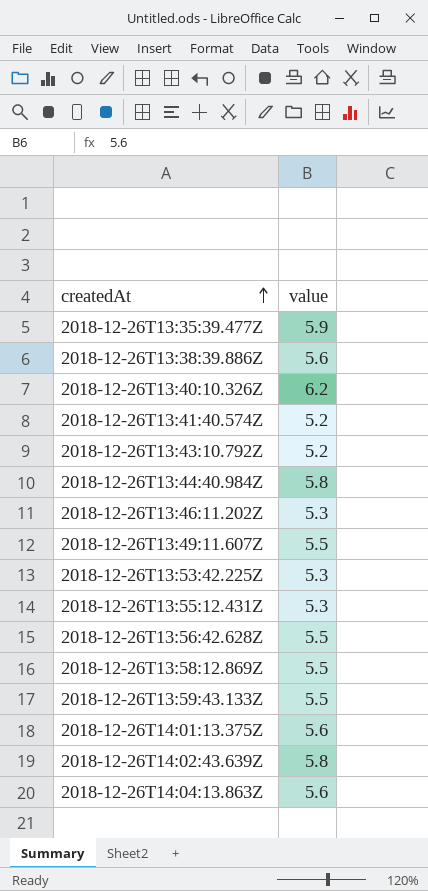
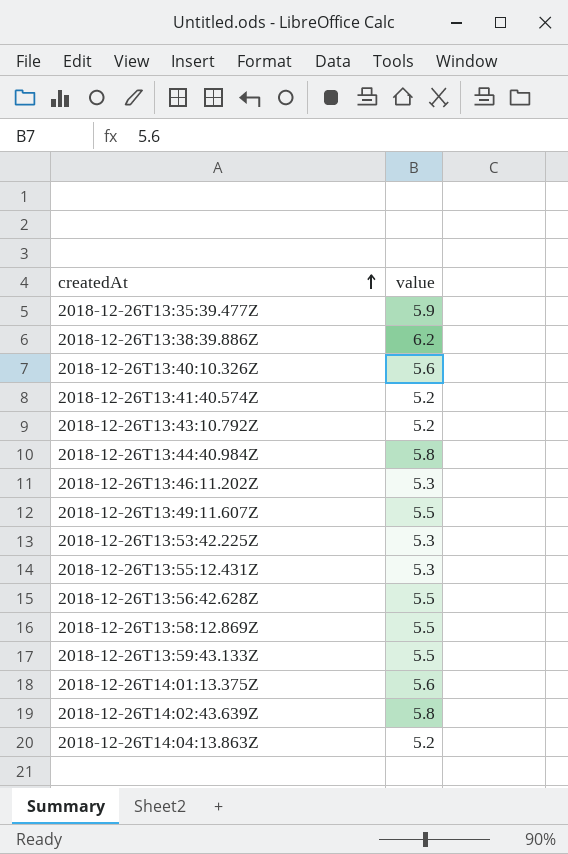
2018-12-26T13:38:39.886Z | value: 5.6 -> 6.2
2018-12-26T13:40:10.326Z | value: 6.2 -> 5.6
2018-12-26T14:04:13.863Z | value: 5.6 -> 5.2

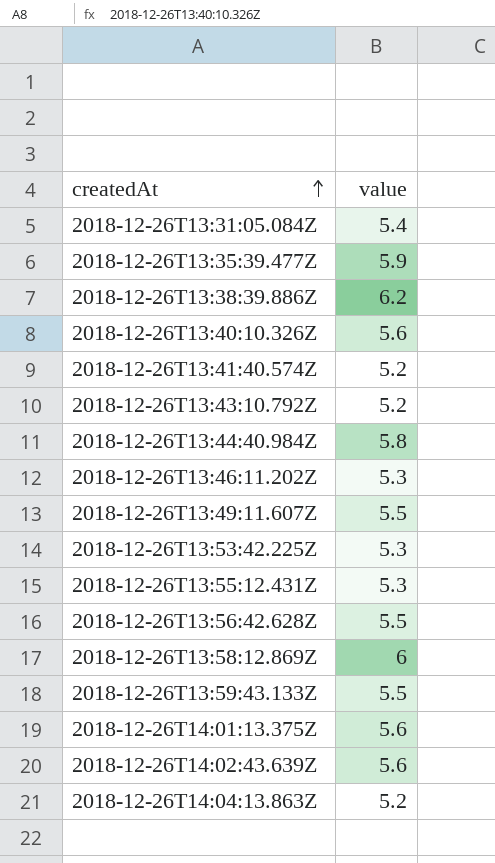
row 2018-12-26T13:31:05.084Z: none -> 5.4
2018-12-26T13:58:12.869Z | value: 5.5 -> 6
2018-12-26T14:02:43.639Z | value: 5.8 -> 5.6

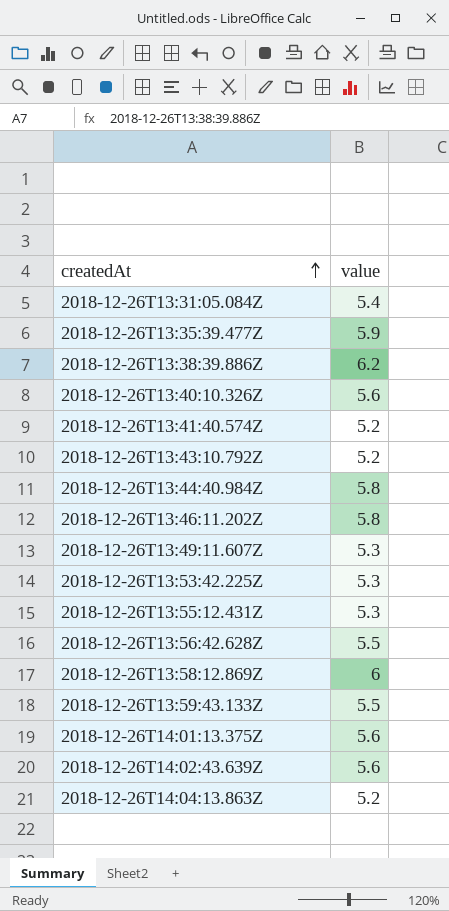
2018-12-26T13:46:11.202Z | value: 5.3 -> 5.8
2018-12-26T13:49:11.607Z | value: 5.5 -> 5.3

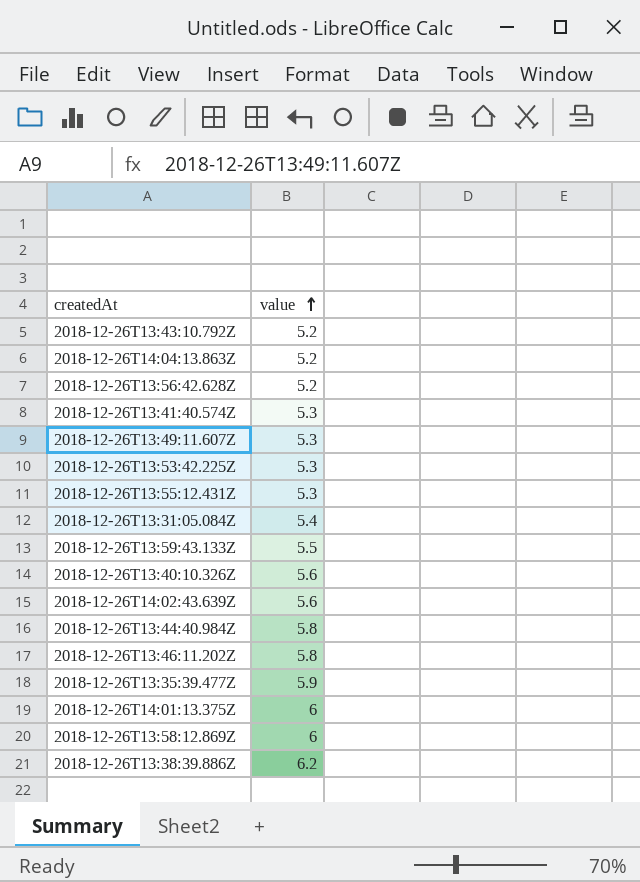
row order: createdAt ascending -> value ascending
2018-12-26T13:56:42.628Z | value: 5.5 -> 5.2
2018-12-26T13:41:40.574Z | value: 5.2 -> 5.3
2018-12-26T14:01:13.375Z | value: 5.6 -> 6

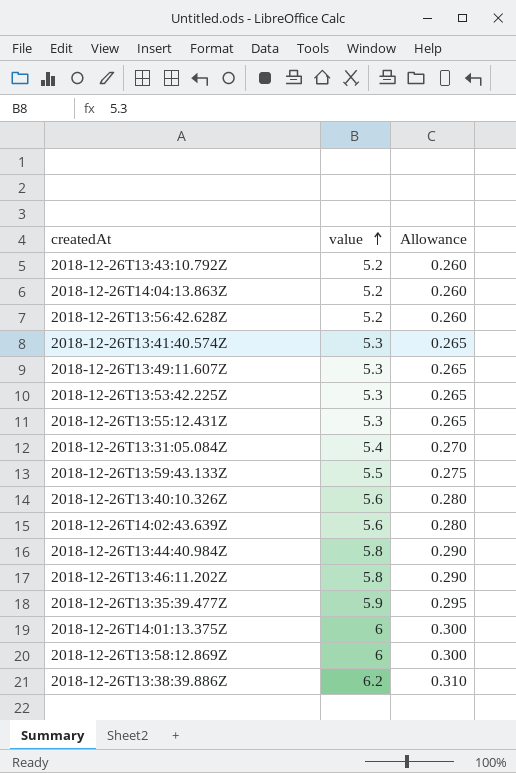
column Allowance | formula: none -> [value] * 0.05

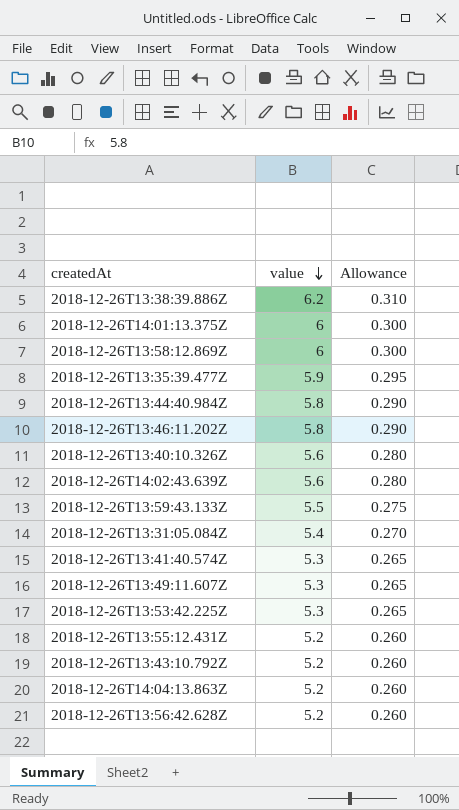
row order: value ascending -> value descending
2018-12-26T13:55:12.431Z | value: 5.3 -> 5.2
2018-12-26T13:55:12.431Z | Allowance: 0.265 -> 0.260

